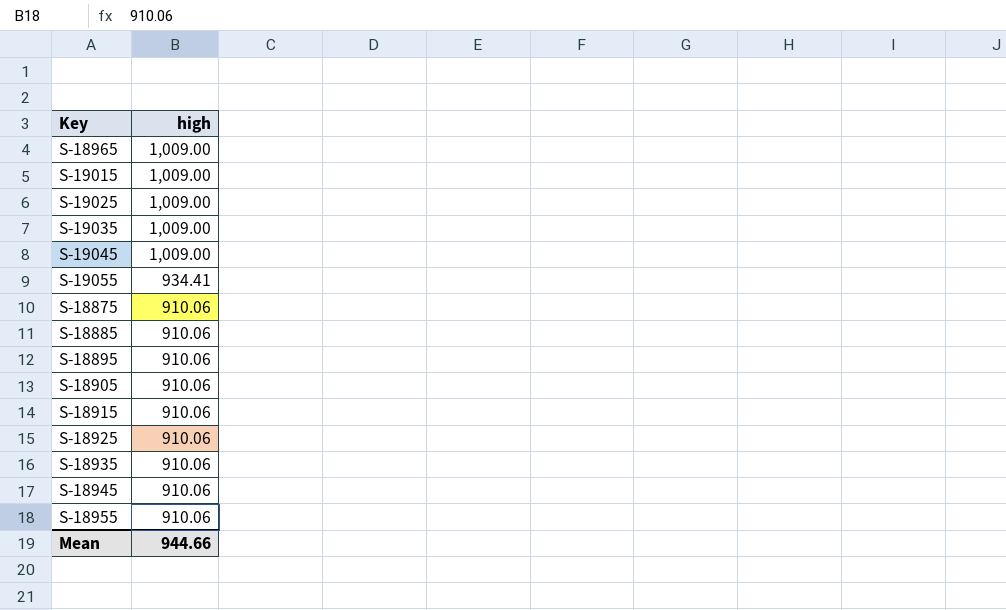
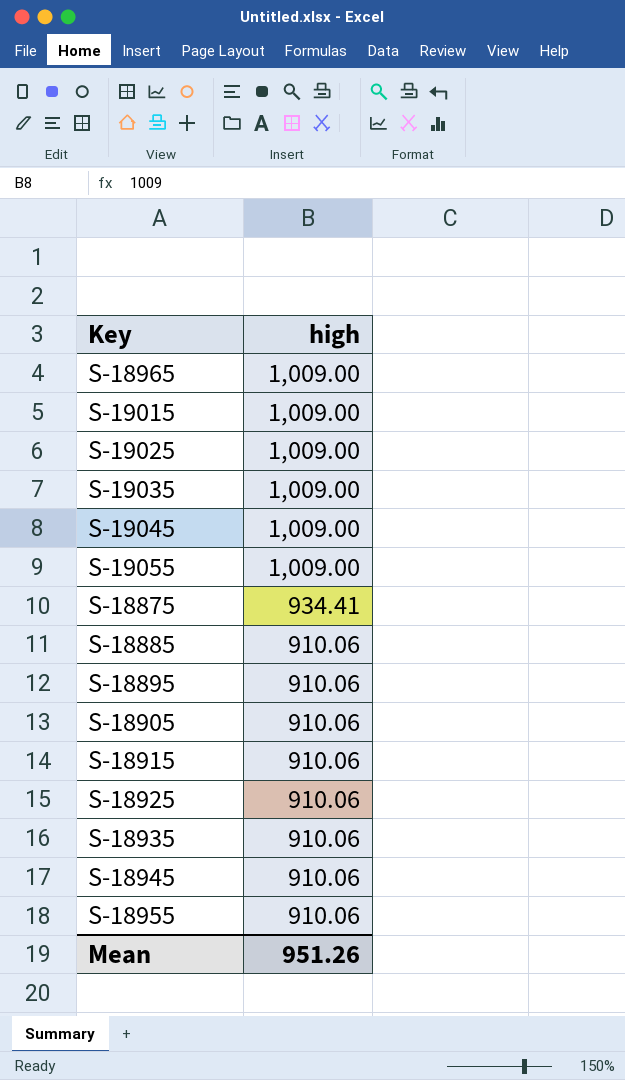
S-19055 | high: 934.41 -> 1,009.00
S-18875 | high: 910.06 -> 934.41
Mean | high: 944.66 -> 951.26

